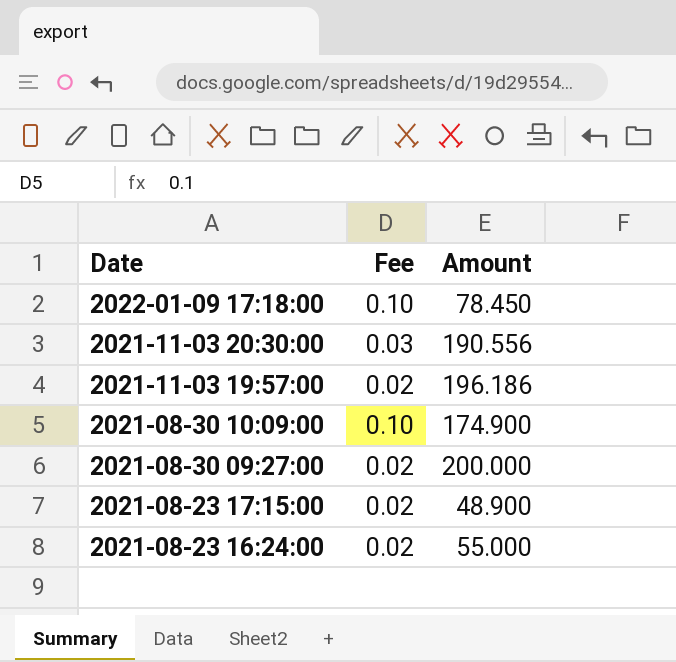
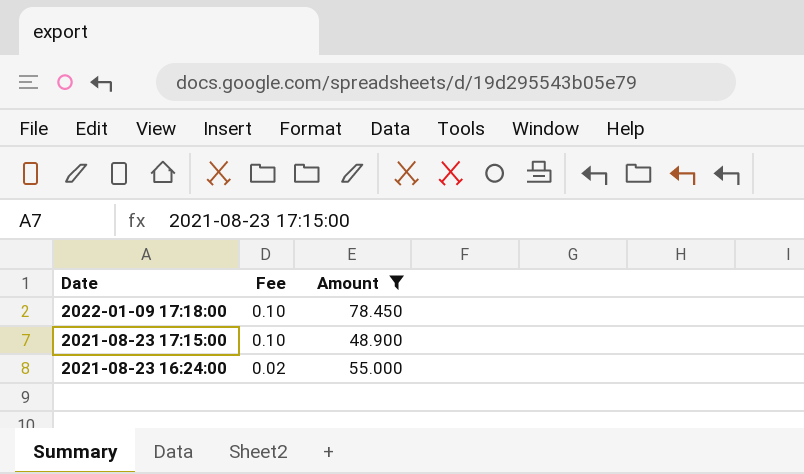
filter: none -> Amount <= 78.450
2021-08-23 17:15:00 | Fee: 0.02 -> 0.10

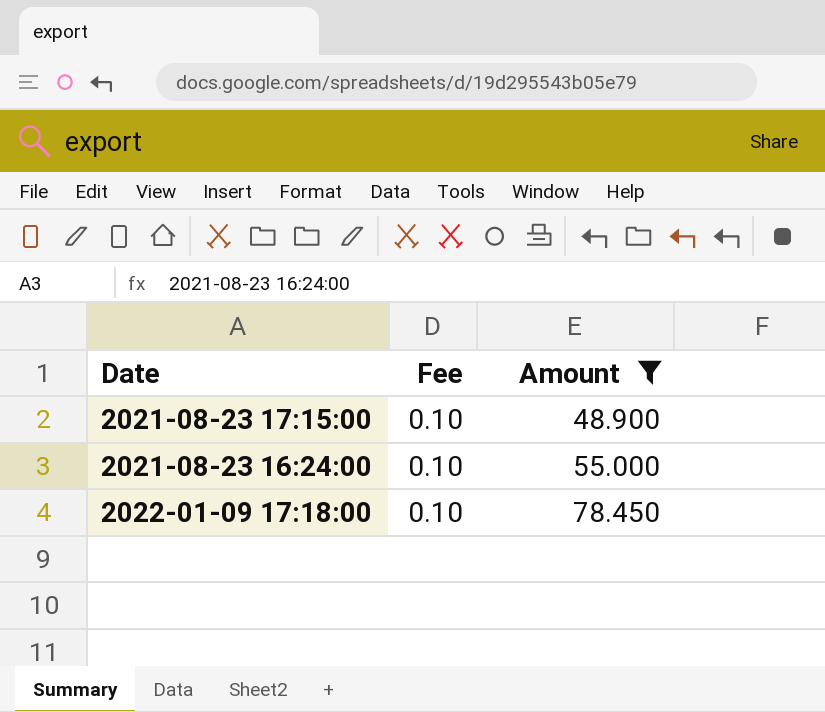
row order: Date descending -> Amount ascending
2021-08-23 16:24:00 | Fee: 0.02 -> 0.10

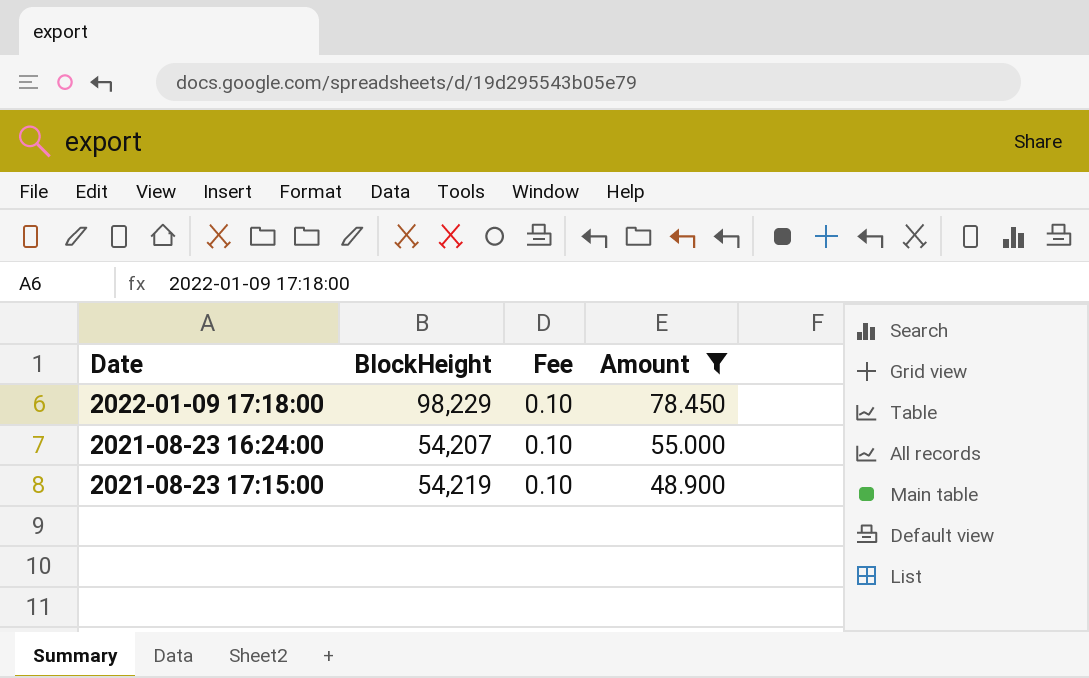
row order: Amount ascending -> Amount descending
column BlockHeight | position: none -> 2

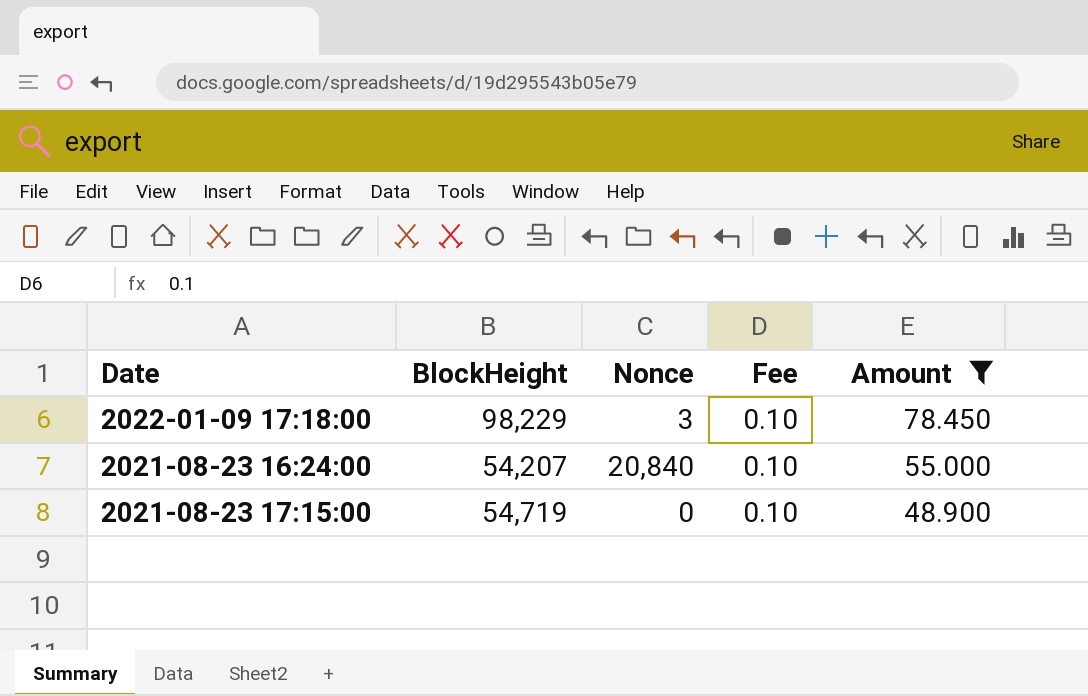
column Nonce | position: none -> 3
2021-08-23 17:15:00 | BlockHeight: 54,219 -> 54,719

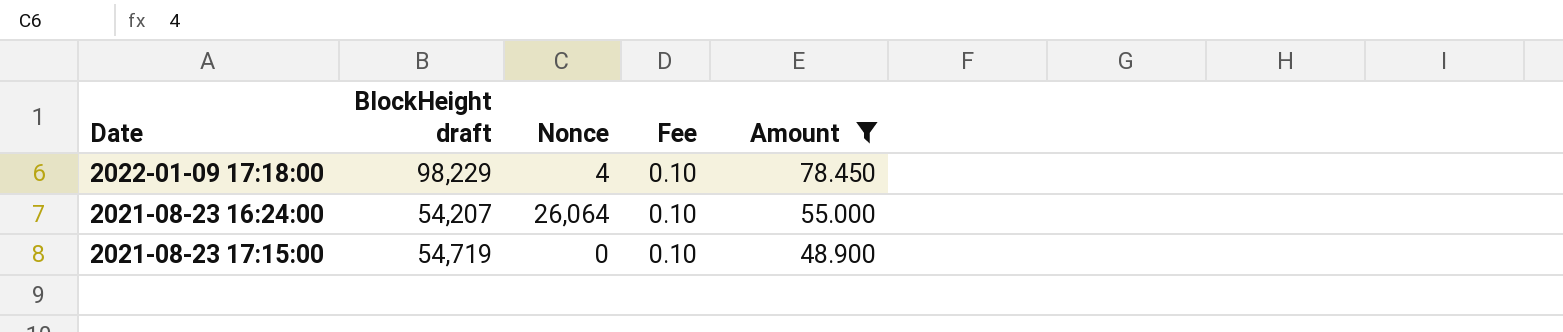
column name: BlockHeight -> BlockHeight draft
2022-01-09 17:18:00 | Nonce: 3 -> 4
2021-08-23 16:24:00 | Nonce: 20,840 -> 26,064

